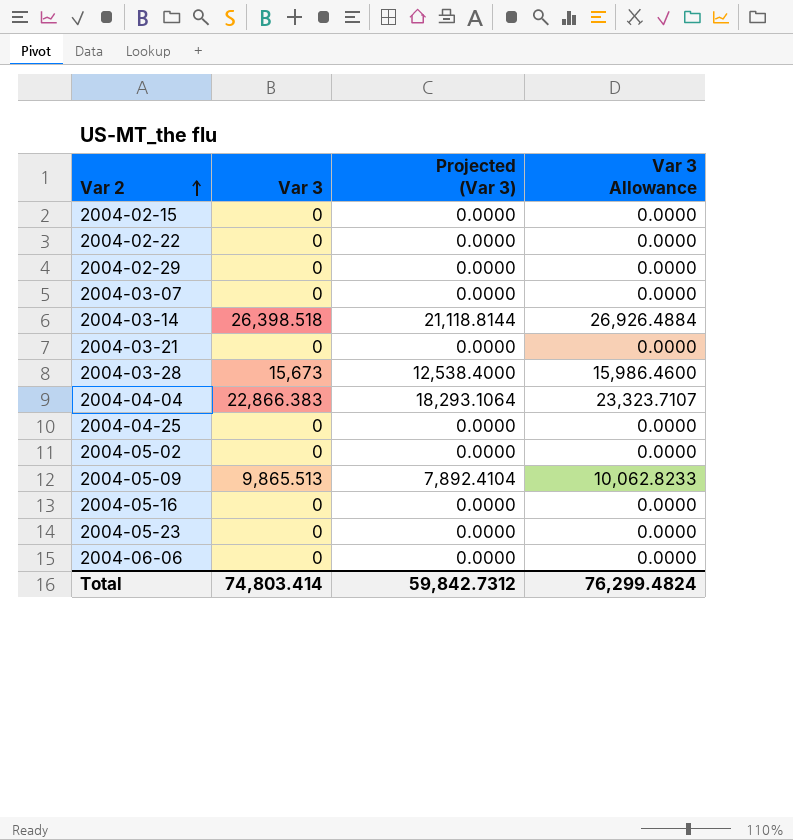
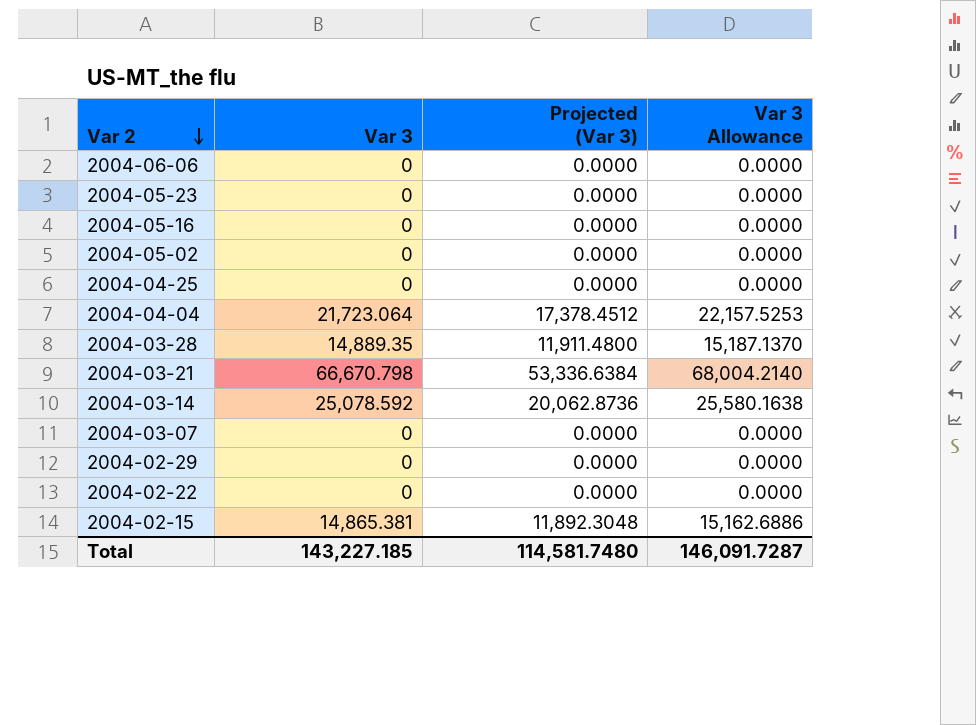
row order: Var 2 ascending -> Var 2 descending
row 2004-05-09: 9,865.513 | 7,892.4104 | 10,062.8233 -> none
2004-04-04 | Var 3: 22,866.383 -> 21,723.064
2004-04-04 | Projected (Var 3): 18,293.1064 -> 17,378.4512
2004-04-04 | Var 3 Allowance: 23,323.7107 -> 22,157.5253
2004-03-28 | Var 3: 15,673 -> 14,889.35
2004-03-28 | Projected (Var 3): 12,538.4000 -> 11,911.4800
2004-03-28 | Var 3 Allowance: 15,986.4600 -> 15,187.1370
2004-03-21 | Var 3: 0 -> 66,670.798
2004-03-21 | Projected (Var 3): 0.0000 -> 53,336.6384
2004-03-21 | Var 3 Allowance: 0.0000 -> 68,004.2140
2004-03-14 | Var 3: 26,398.518 -> 25,078.592
2004-03-14 | Projected (Var 3): 21,118.8144 -> 20,062.8736
2004-03-14 | Var 3 Allowance: 26,926.4884 -> 25,580.1638
2004-02-15 | Var 3: 0 -> 14,865.381
2004-02-15 | Projected (Var 3): 0.0000 -> 11,892.3048
2004-02-15 | Var 3 Allowance: 0.0000 -> 15,162.6886
Total | Var 3: 74,803.414 -> 143,227.185
Total | Projected (Var 3): 59,842.7312 -> 114,581.7480
Total | Var 3 Allowance: 76,299.4824 -> 146,091.7287

